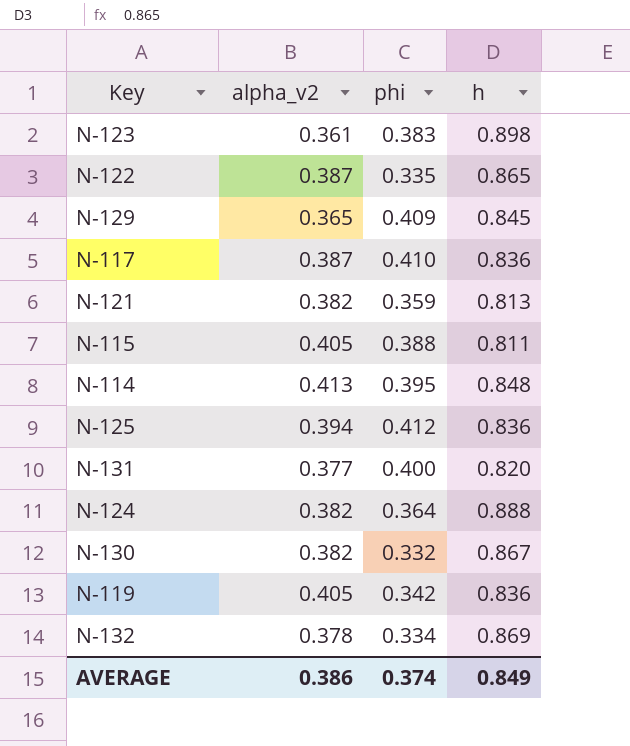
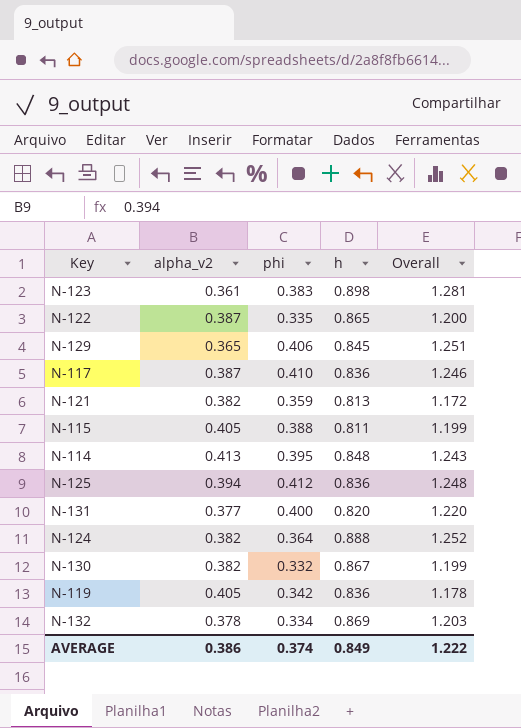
column Overall | formula: none -> [phi] + [h]
N-129 | phi: 0.409 -> 0.406

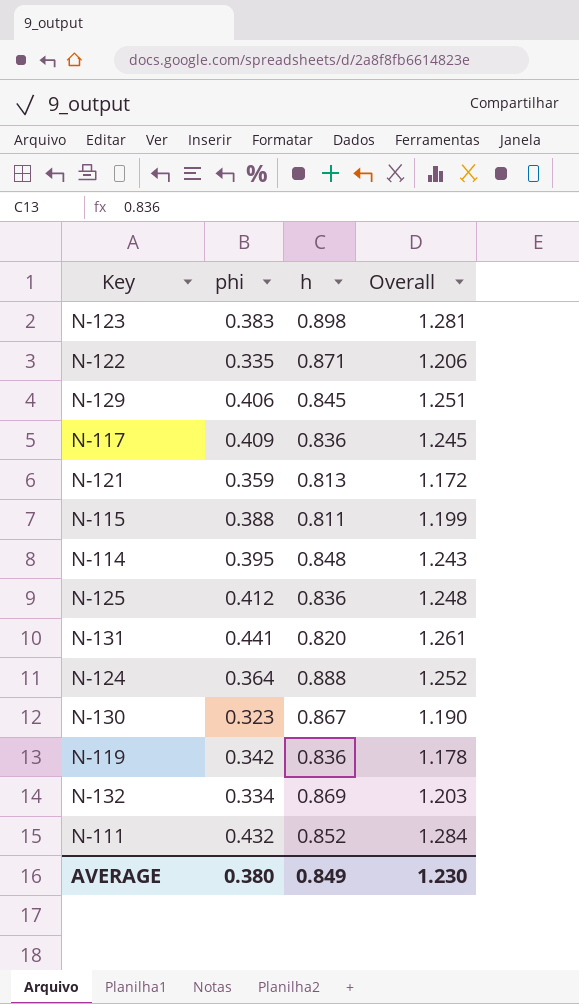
column alpha_v2 | position: 2 -> none
N-122 | h: 0.865 -> 0.871
N-122 | Overall: 1.200 -> 1.206
N-117 | phi: 0.410 -> 0.409
N-117 | Overall: 1.246 -> 1.245
N-131 | phi: 0.400 -> 0.441
N-131 | Overall: 1.220 -> 1.261
N-130 | phi: 0.332 -> 0.323
N-130 | Overall: 1.199 -> 1.190
row N-111: none -> 0.432 | 0.852 | 1.284
AVERAGE | phi: 0.374 -> 0.380
AVERAGE | Overall: 1.222 -> 1.230

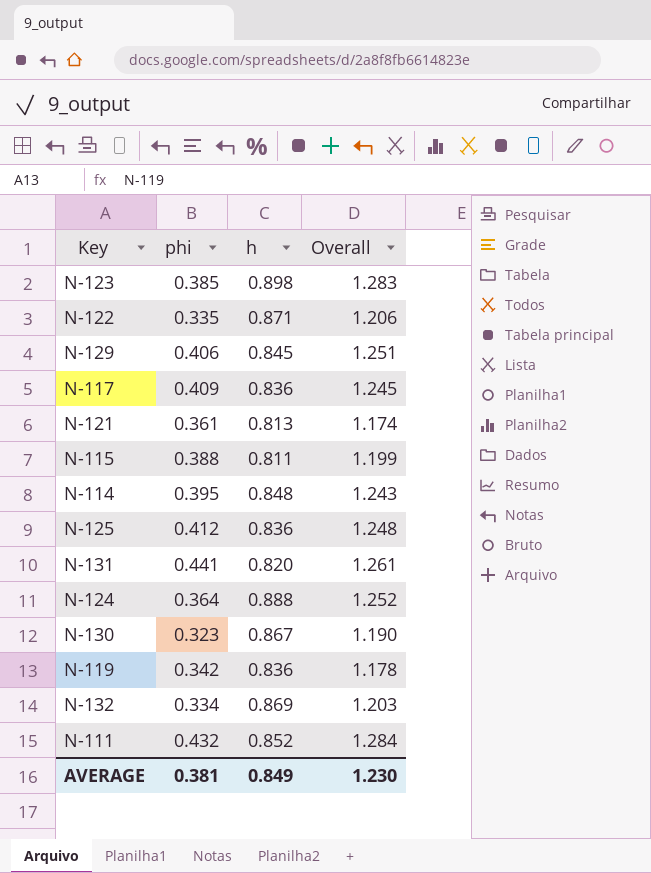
N-123 | phi: 0.383 -> 0.385
N-123 | Overall: 1.281 -> 1.283
N-121 | phi: 0.359 -> 0.361
N-121 | Overall: 1.172 -> 1.174
AVERAGE | phi: 0.380 -> 0.381

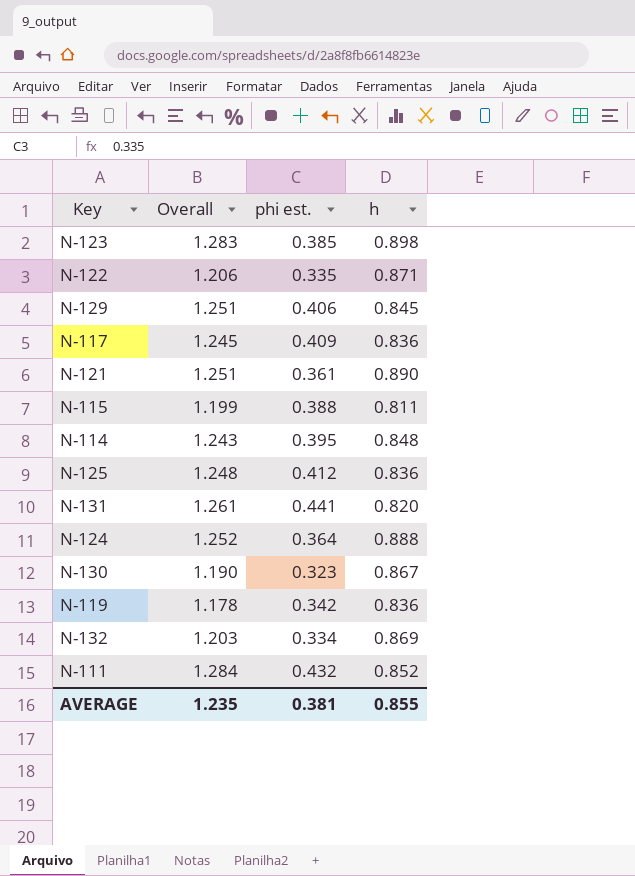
column Overall | position: 4 -> 2
column name: phi -> phi est.
N-121 | Overall: 1.174 -> 1.251
N-121 | h: 0.813 -> 0.890
AVERAGE | Overall: 1.230 -> 1.235
AVERAGE | h: 0.849 -> 0.855

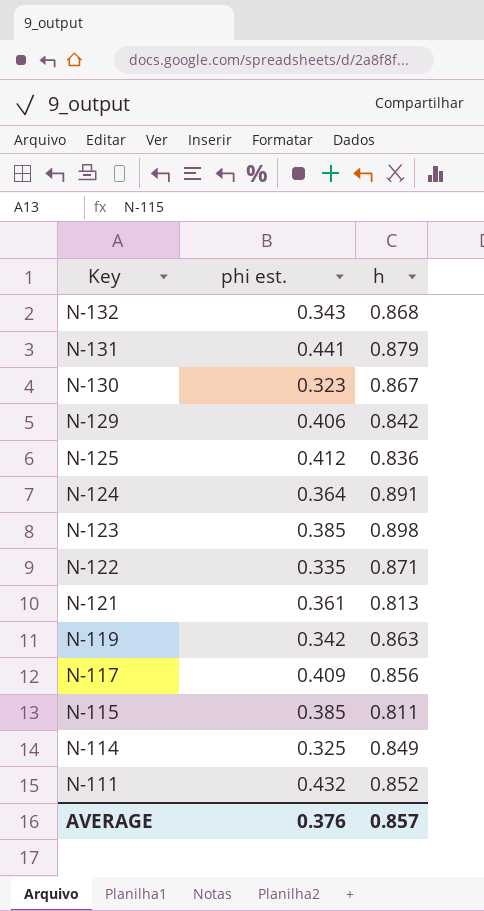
row order: none -> Key descending
column Overall | formula: [phi est.] + [h] -> none
N-132 | phi est.: 0.334 -> 0.343
N-132 | h: 0.869 -> 0.868
N-131 | h: 0.820 -> 0.879
N-129 | h: 0.845 -> 0.842
N-124 | h: 0.888 -> 0.891
N-121 | h: 0.890 -> 0.813
N-119 | h: 0.836 -> 0.863
N-117 | h: 0.836 -> 0.856
N-115 | phi est.: 0.388 -> 0.385
N-114 | phi est.: 0.395 -> 0.325
N-114 | h: 0.848 -> 0.849
AVERAGE | phi est.: 0.381 -> 0.376
AVERAGE | h: 0.855 -> 0.857

